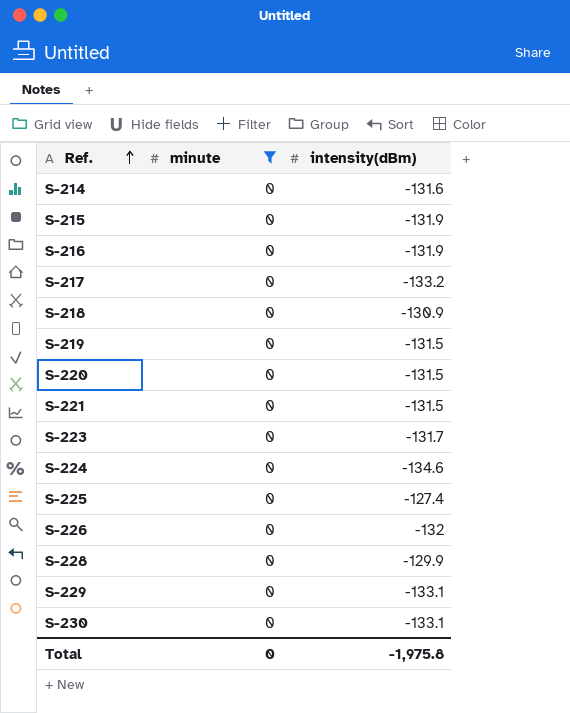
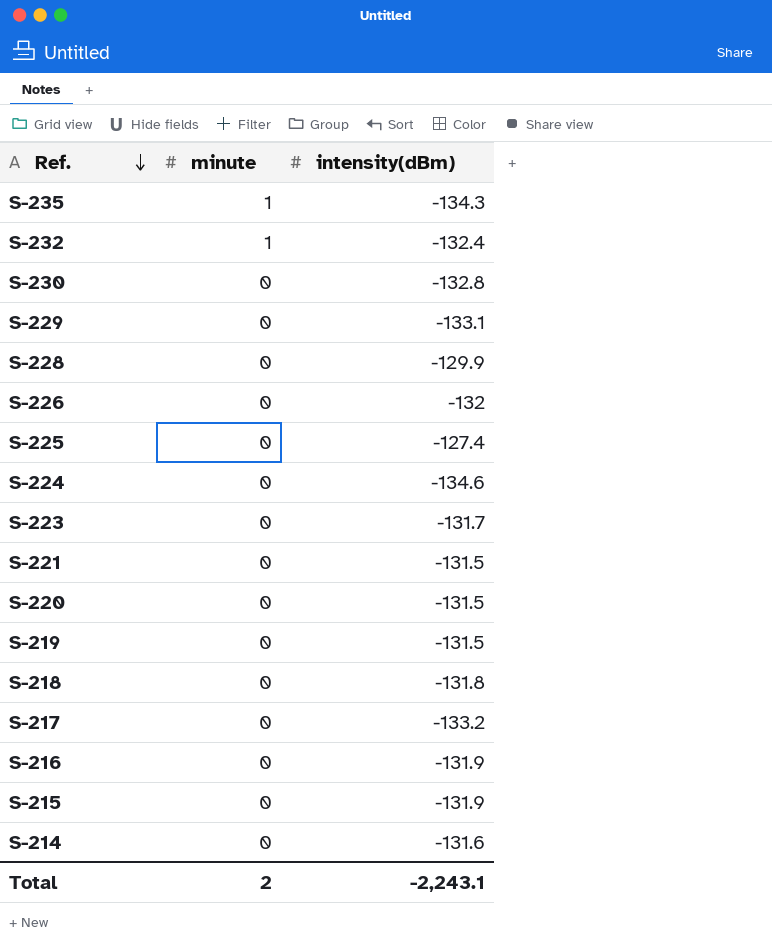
filter: minute = 0 -> none
row order: Ref. ascending -> Ref. descending
S-230 | intensity(dBm): -133.1 -> -132.8
S-218 | intensity(dBm): -130.9 -> -131.8
Total | minute: 0 -> 2
Total | intensity(dBm): -1,975.8 -> -2,243.1

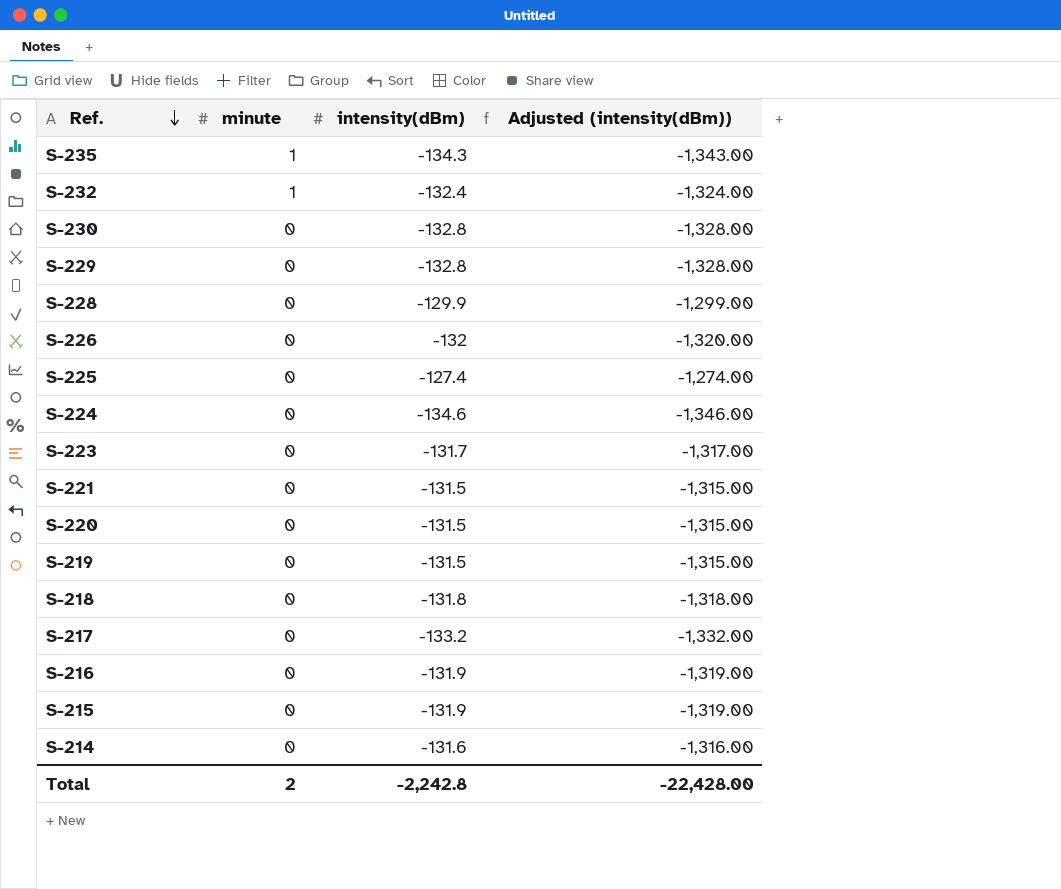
column Adjusted (intensity(dBm)) | formula: none -> [intensity(dBm)] * 10
S-229 | intensity(dBm): -133.1 -> -132.8
Total | intensity(dBm): -2,243.1 -> -2,242.8

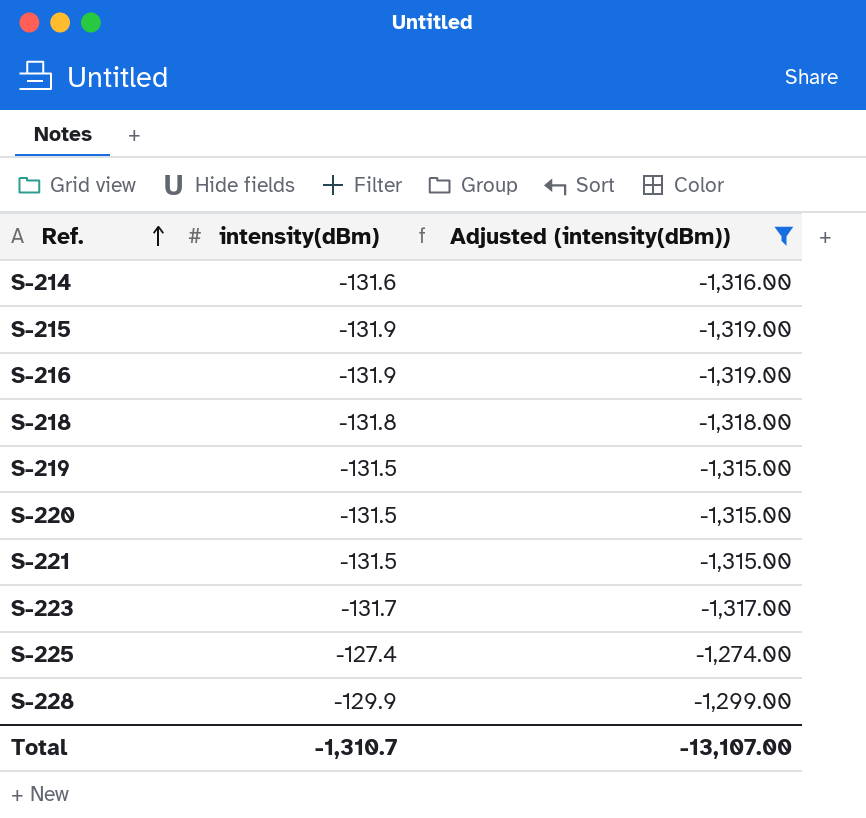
filter: none -> Adjusted (intensity(dBm)) >= -1,319.00
row order: Ref. descending -> Ref. ascending
column minute | position: 2 -> none
Total | intensity(dBm): -2,242.8 -> -1,310.7
Total | Adjusted (intensity(dBm)): -22,428.00 -> -13,107.00

